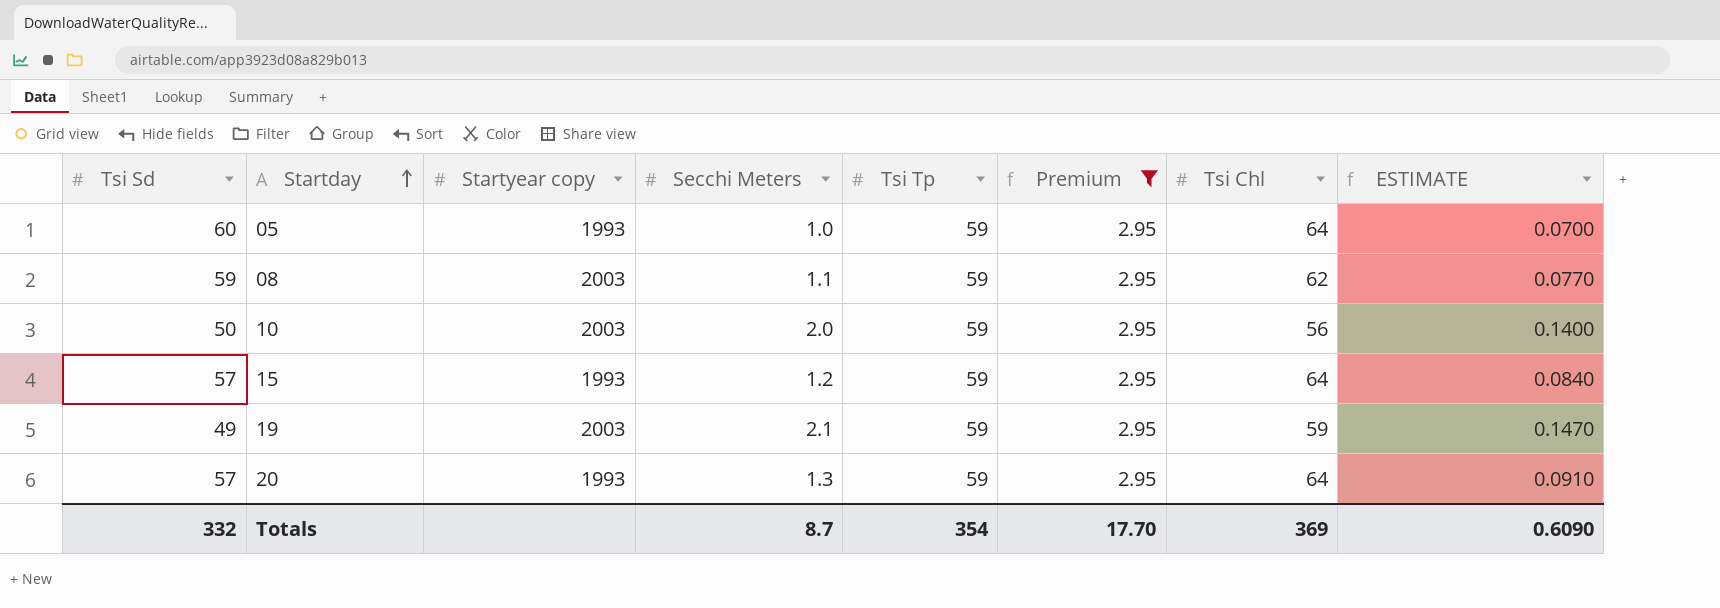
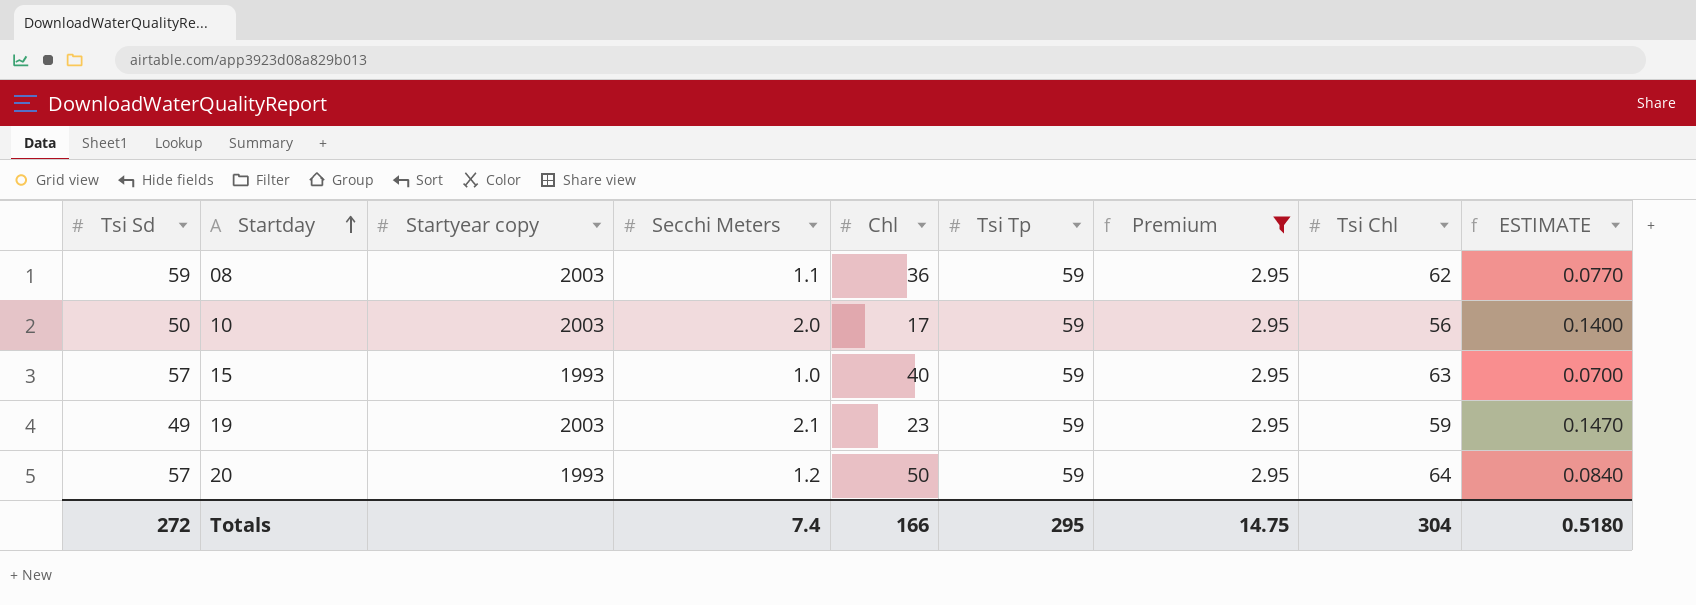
column Chl | position: none -> 5
row 05: 60 | 1993 | 1.0 | 59 | 2.95 | 64 | 0.0700 -> none
15 | Secchi Meters: 1.2 -> 1.0
15 | Tsi Chl: 64 -> 63
15 | ESTIMATE: 0.0840 -> 0.0700
20 | Secchi Meters: 1.3 -> 1.2
20 | ESTIMATE: 0.0910 -> 0.0840
Totals | Tsi Sd: 332 -> 272
Totals | Secchi Meters: 8.7 -> 7.4
Totals | Tsi Tp: 354 -> 295
Totals | Premium: 17.70 -> 14.75
Totals | Tsi Chl: 369 -> 304
Totals | ESTIMATE: 0.6090 -> 0.5180

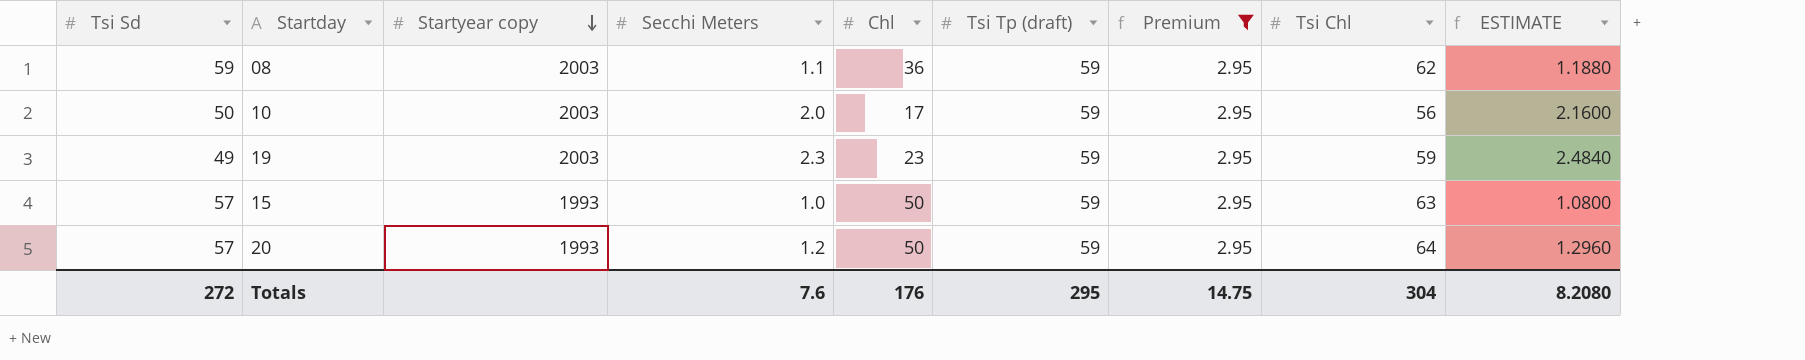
row order: Startday ascending -> Startyear copy descending
column name: Tsi Tp -> Tsi Tp (draft)
column ESTIMATE | formula: [Secchi Meters] * 0.07 -> [Secchi Meters] * 1.08
19 | Secchi Meters: 2.1 -> 2.3
15 | Chl: 40 -> 50
Totals | Secchi Meters: 7.4 -> 7.6
Totals | Chl: 166 -> 176
Totals | ESTIMATE: 0.5180 -> 8.2080

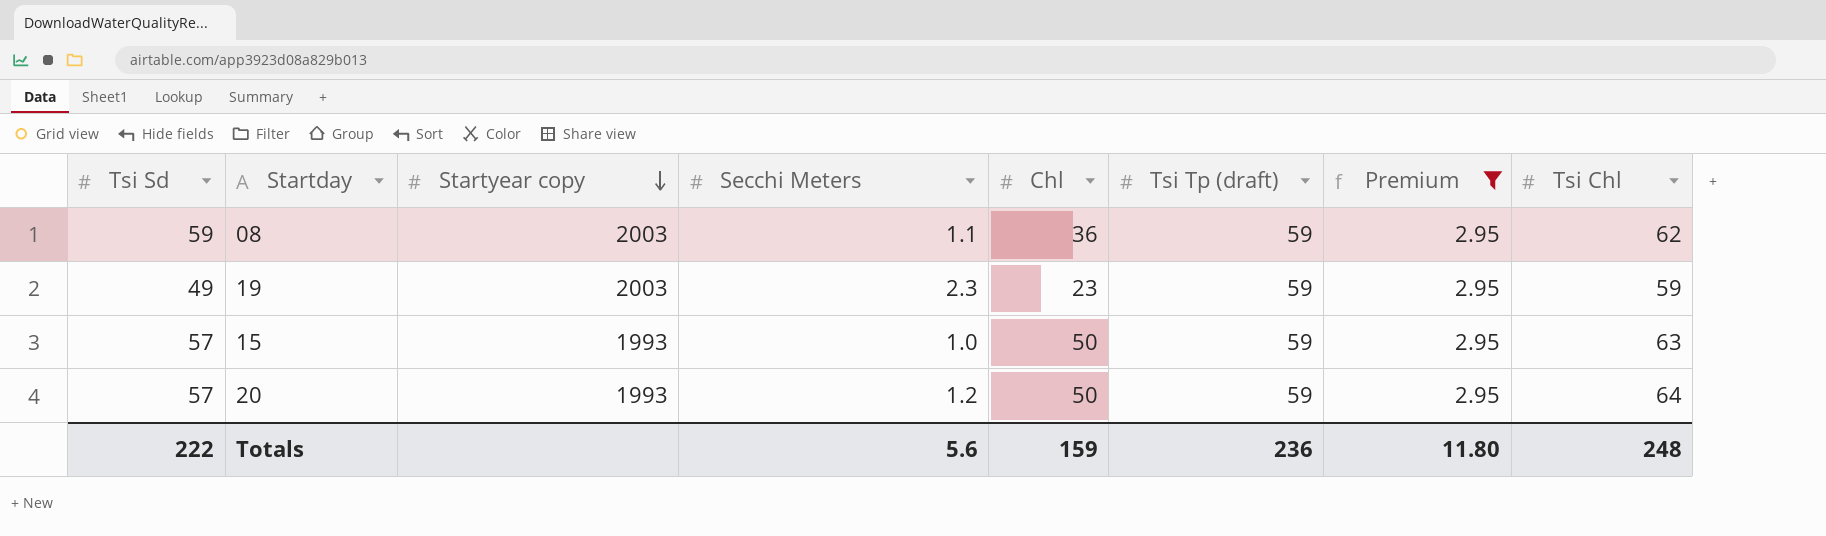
column ESTIMATE | formula: [Secchi Meters] * 1.08 -> none
row 10: 50 | 2003 | 2.0 | 17 | 59 | 2.95 | 56 | 2.1600 -> none
Totals | Tsi Sd: 272 -> 222
Totals | Secchi Meters: 7.6 -> 5.6
Totals | Chl: 176 -> 159
Totals | Tsi Tp (draft): 295 -> 236
Totals | Premium: 14.75 -> 11.80
Totals | Tsi Chl: 304 -> 248

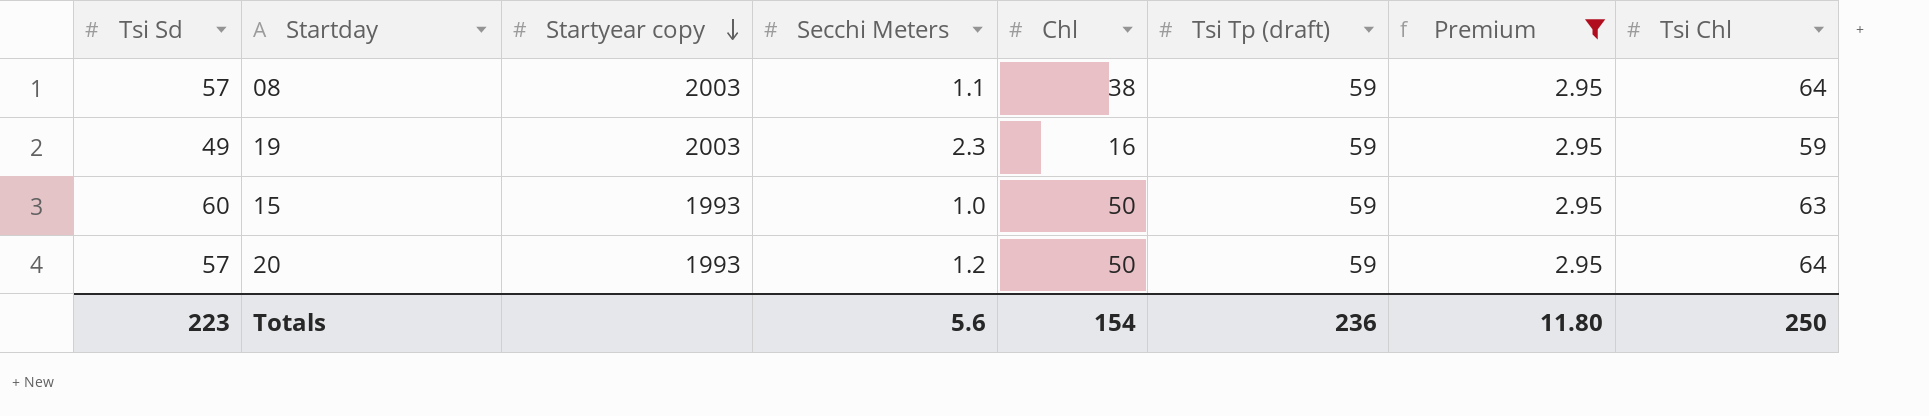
08 | Tsi Sd: 59 -> 57
08 | Chl: 36 -> 38
08 | Tsi Chl: 62 -> 64
19 | Chl: 23 -> 16
15 | Tsi Sd: 57 -> 60
Totals | Tsi Sd: 222 -> 223
Totals | Chl: 159 -> 154
Totals | Tsi Chl: 248 -> 250

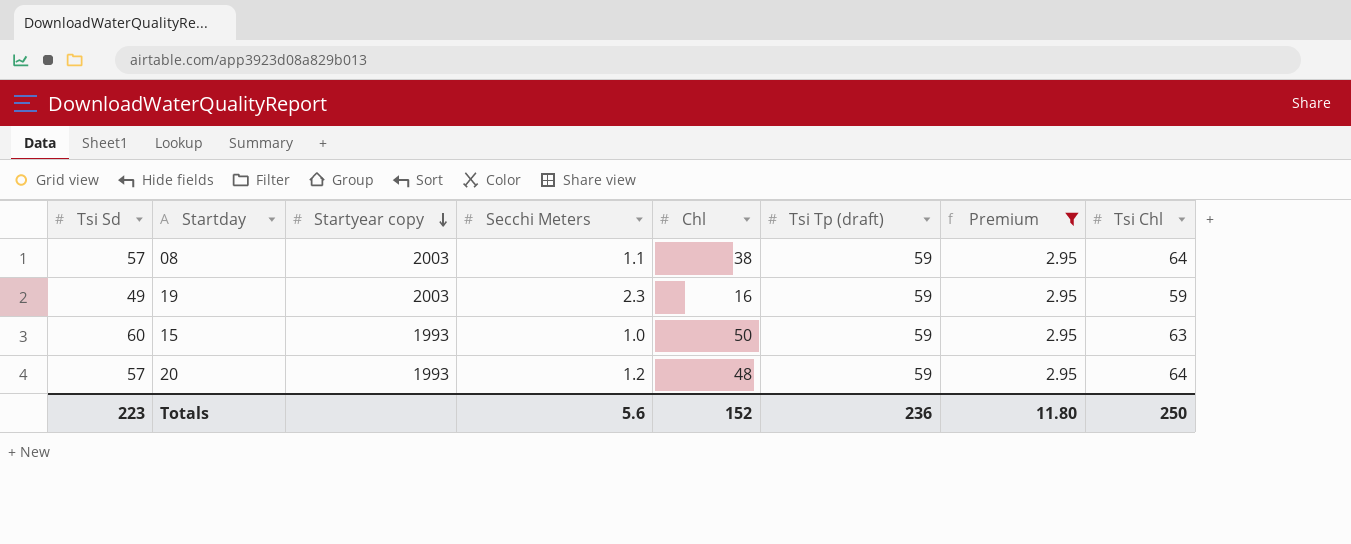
20 | Chl: 50 -> 48
Totals | Chl: 154 -> 152

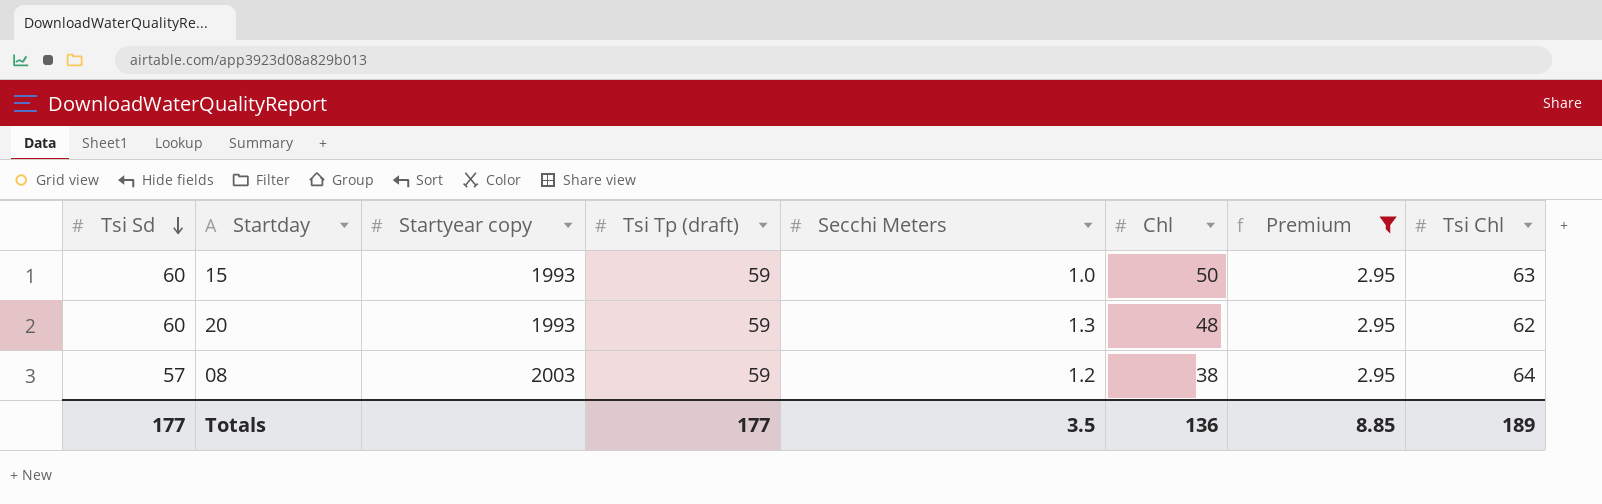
row order: Startyear copy descending -> Tsi Sd descending
column Tsi Tp (draft) | position: 6 -> 4
row 19: 49 | 2003 | 2.3 | 16 | 59 | 2.95 | 59 -> none
20 | Tsi Sd: 57 -> 60
20 | Secchi Meters: 1.2 -> 1.3
20 | Tsi Chl: 64 -> 62
08 | Secchi Meters: 1.1 -> 1.2
Totals | Tsi Sd: 223 -> 177
Totals | Tsi Tp (draft): 236 -> 177
Totals | Secchi Meters: 5.6 -> 3.5
Totals | Chl: 152 -> 136
Totals | Premium: 11.80 -> 8.85
Totals | Tsi Chl: 250 -> 189

